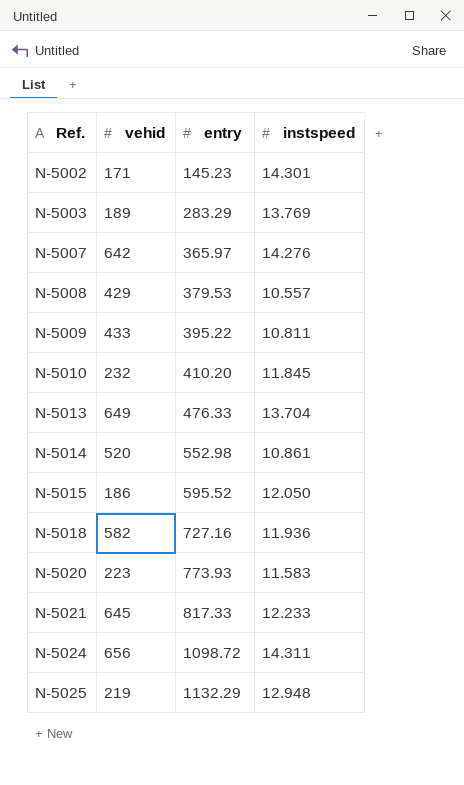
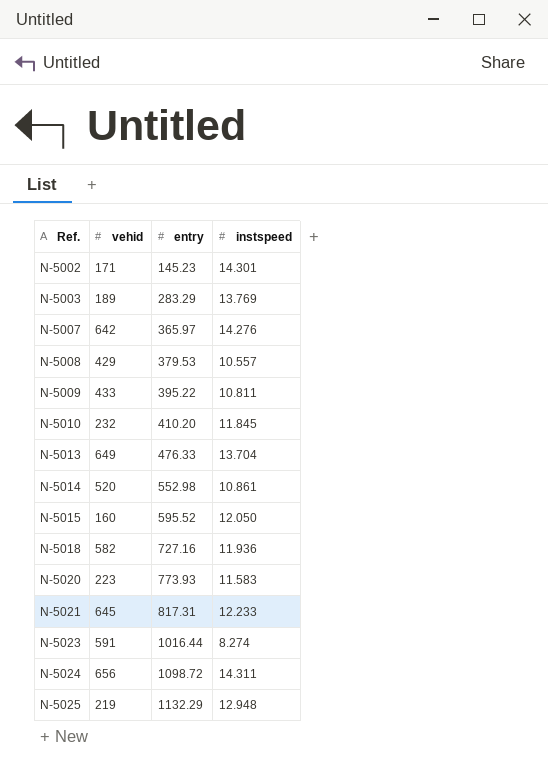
N-5015 | vehid: 186 -> 160
N-5021 | entry: 817.33 -> 817.31
row N-5023: none -> 591 | 1016.44 | 8.274

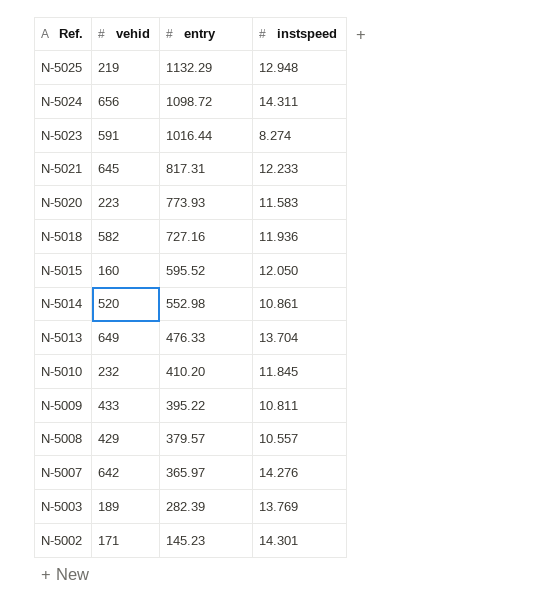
row order: Ref. ascending -> Ref. descending
N-5008 | entry: 379.53 -> 379.57
N-5003 | entry: 283.29 -> 282.39

